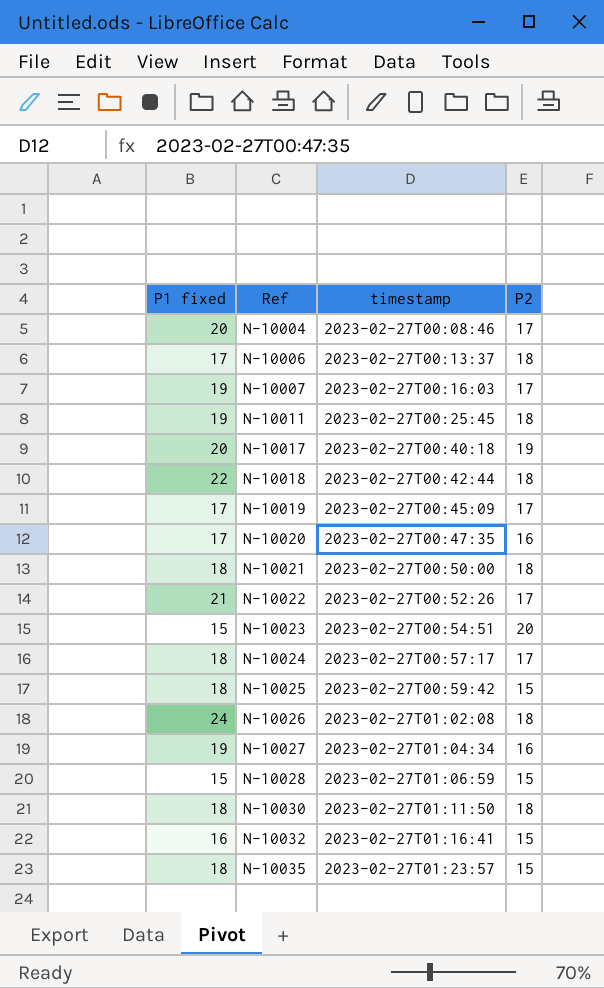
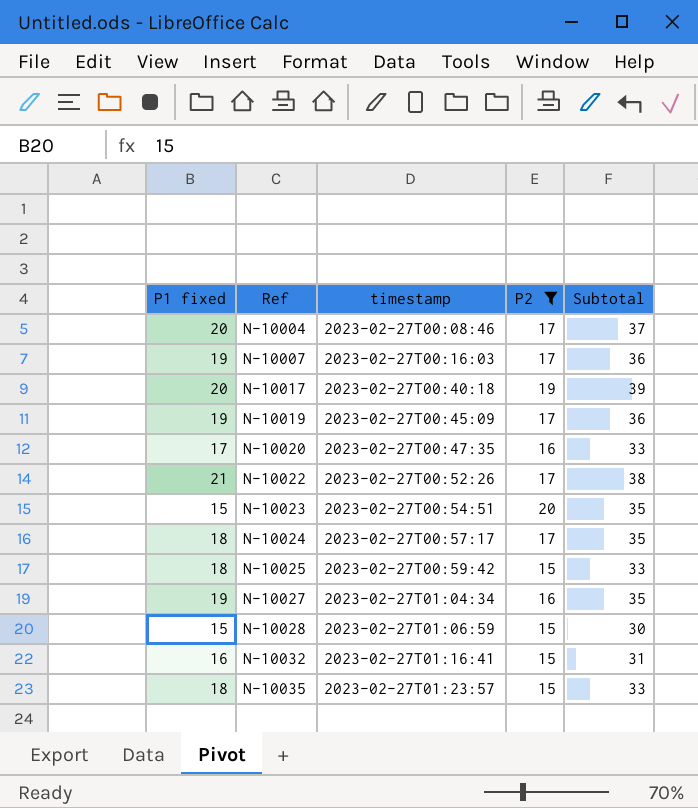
filter: none -> P2 != 18
column Subtotal | formula: none -> [P1 fixed] + [P2]
N-10019 | P1 fixed: 17 -> 19

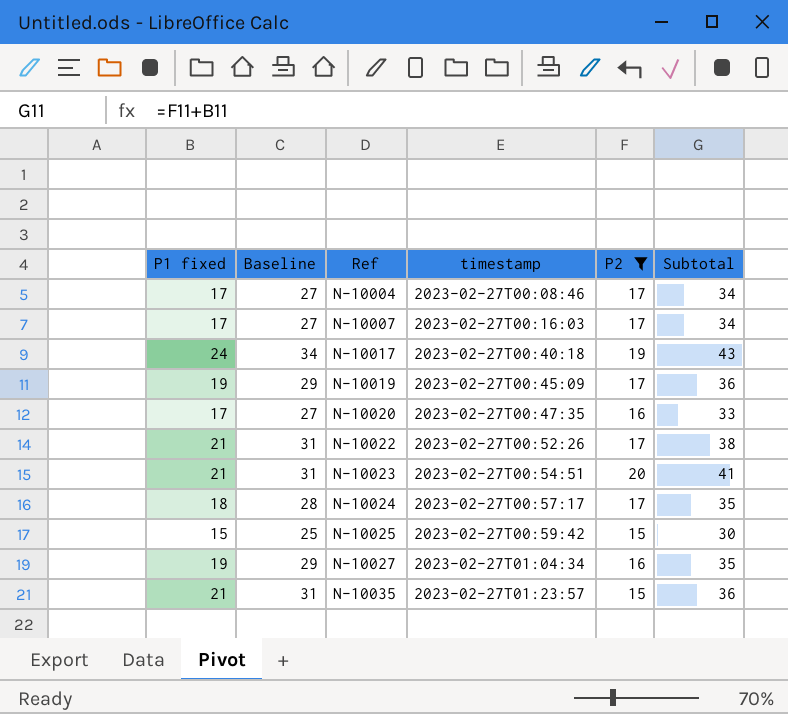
column Baseline | formula: none -> [P1 fixed] + 10
row N-10028: 15 | 2023-02-27T01:06:59 | 15 | 30 -> none
row N-10032: 16 | 2023-02-27T01:16:41 | 15 | 31 -> none
N-10004 | P1 fixed: 20 -> 17
N-10004 | Subtotal: 37 -> 34
N-10007 | P1 fixed: 19 -> 17
N-10007 | Subtotal: 36 -> 34
N-10017 | P1 fixed: 20 -> 24
N-10017 | Subtotal: 39 -> 43
N-10023 | P1 fixed: 15 -> 21
N-10023 | Subtotal: 35 -> 41
N-10025 | P1 fixed: 18 -> 15
N-10025 | Subtotal: 33 -> 30
N-10035 | P1 fixed: 18 -> 21
N-10035 | Subtotal: 33 -> 36

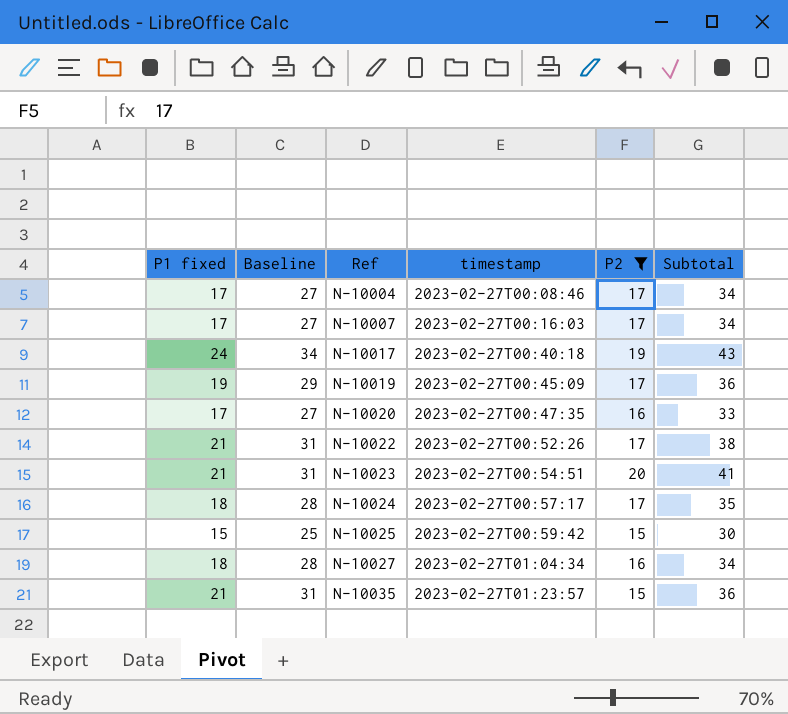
N-10027 | P1 fixed: 19 -> 18
N-10027 | Baseline: 29 -> 28
N-10027 | Subtotal: 35 -> 34

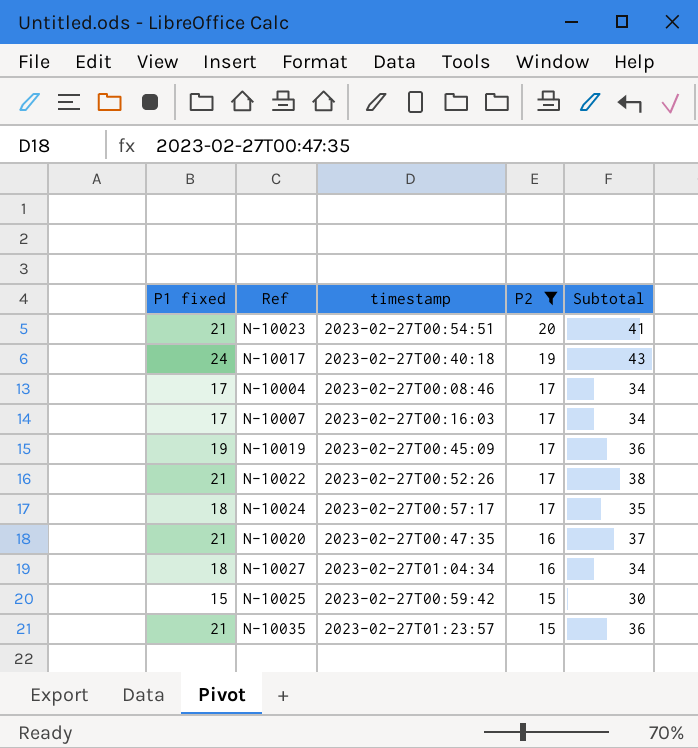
row order: Ref ascending -> P2 descending
column Baseline | formula: [P1 fixed] + 10 -> none
N-10020 | P1 fixed: 17 -> 21
N-10020 | Subtotal: 33 -> 37

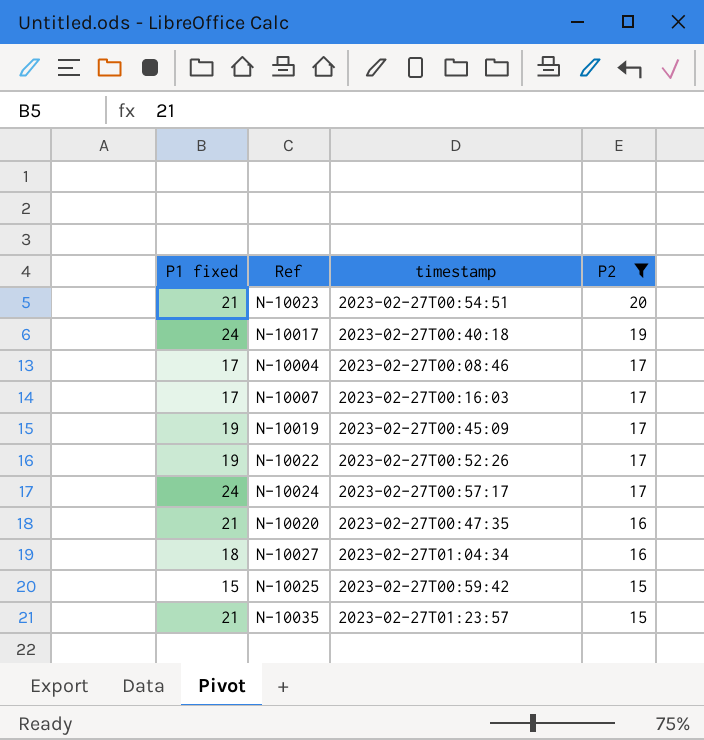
column Subtotal | formula: [P1 fixed] + [P2] -> none
N-10022 | P1 fixed: 21 -> 19
N-10024 | P1 fixed: 18 -> 24

